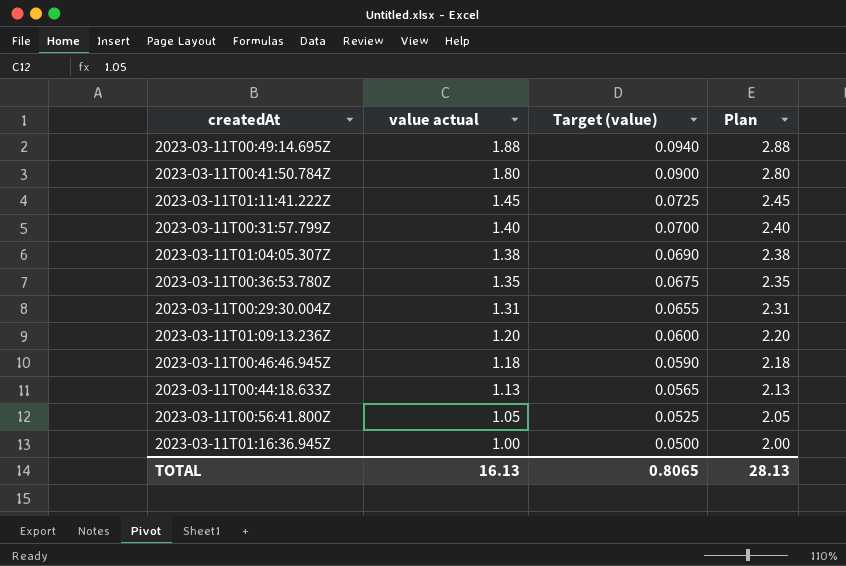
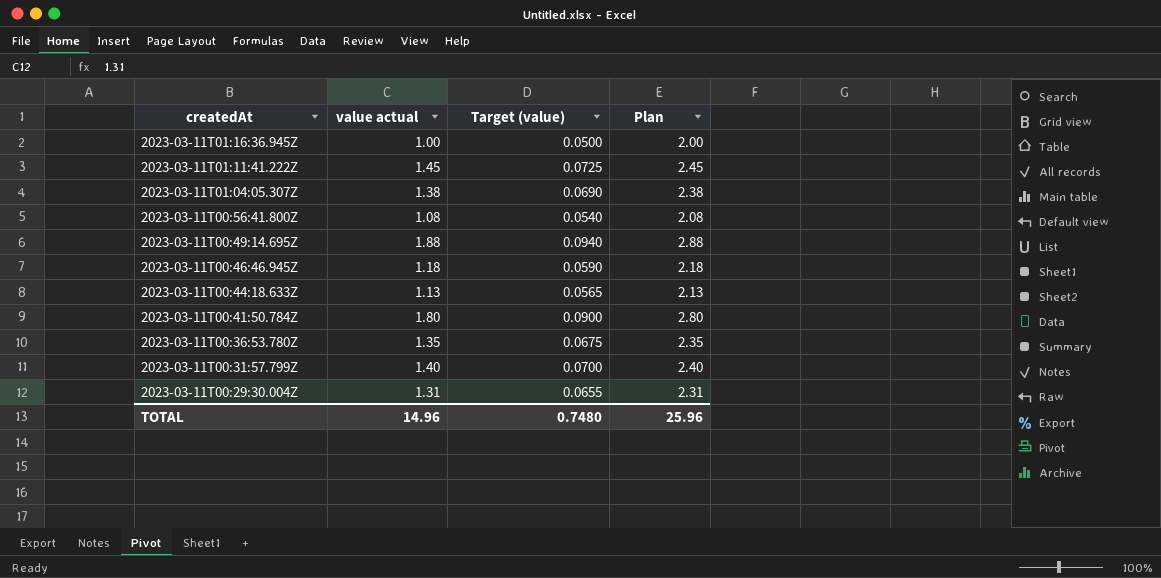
row order: value actual descending -> createdAt descending
row 2023-03-11T01:09:13.236Z: 1.20 | 0.0600 | 2.20 -> none
2023-03-11T00:56:41.800Z | value actual: 1.05 -> 1.08
2023-03-11T00:56:41.800Z | Target (value): 0.0525 -> 0.0540
2023-03-11T00:56:41.800Z | Plan: 2.05 -> 2.08
TOTAL | value actual: 16.13 -> 14.96
TOTAL | Target (value): 0.8065 -> 0.7480
TOTAL | Plan: 28.13 -> 25.96

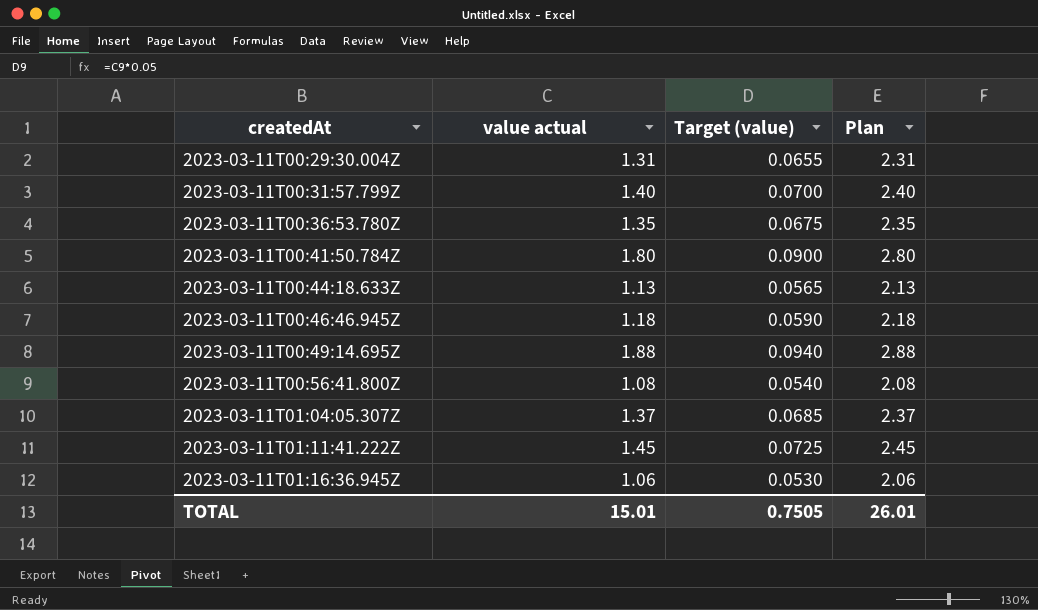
row order: createdAt descending -> createdAt ascending
2023-03-11T01:04:05.307Z | value actual: 1.38 -> 1.37
2023-03-11T01:04:05.307Z | Target (value): 0.0690 -> 0.0685
2023-03-11T01:04:05.307Z | Plan: 2.38 -> 2.37
2023-03-11T01:16:36.945Z | value actual: 1.00 -> 1.06
2023-03-11T01:16:36.945Z | Target (value): 0.0500 -> 0.0530
2023-03-11T01:16:36.945Z | Plan: 2.00 -> 2.06
TOTAL | value actual: 14.96 -> 15.01
TOTAL | Target (value): 0.7480 -> 0.7505
TOTAL | Plan: 25.96 -> 26.01

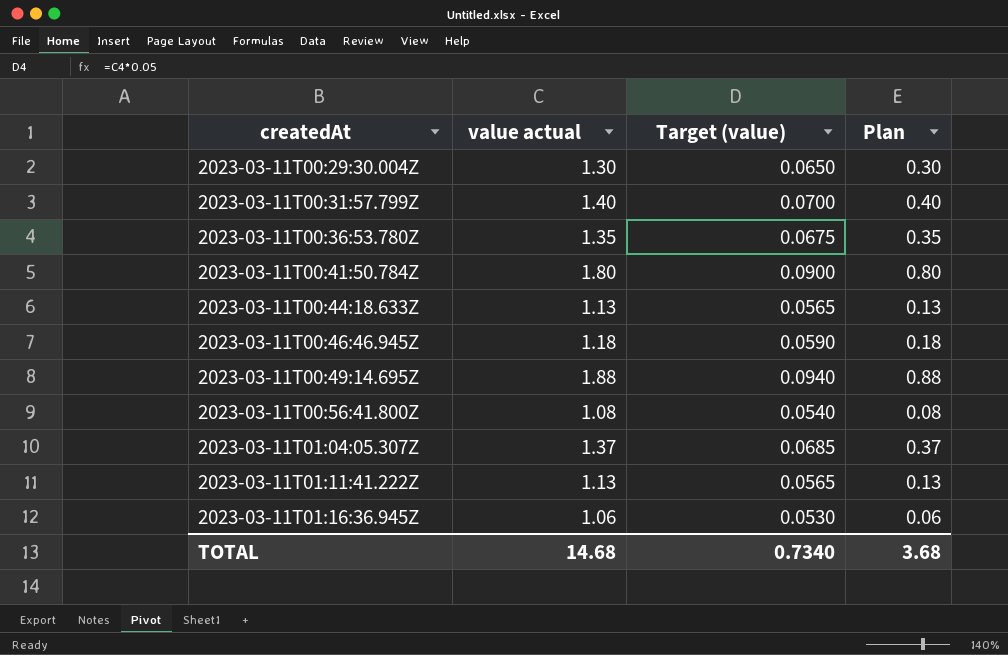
column Plan | formula: [value actual] + 1 -> [value actual] - 1
2023-03-11T00:29:30.004Z | value actual: 1.31 -> 1.30
2023-03-11T00:29:30.004Z | Target (value): 0.0655 -> 0.0650
2023-03-11T01:11:41.222Z | value actual: 1.45 -> 1.13
2023-03-11T01:11:41.222Z | Target (value): 0.0725 -> 0.0565
TOTAL | value actual: 15.01 -> 14.68
TOTAL | Target (value): 0.7505 -> 0.7340
TOTAL | Plan: 26.01 -> 3.68

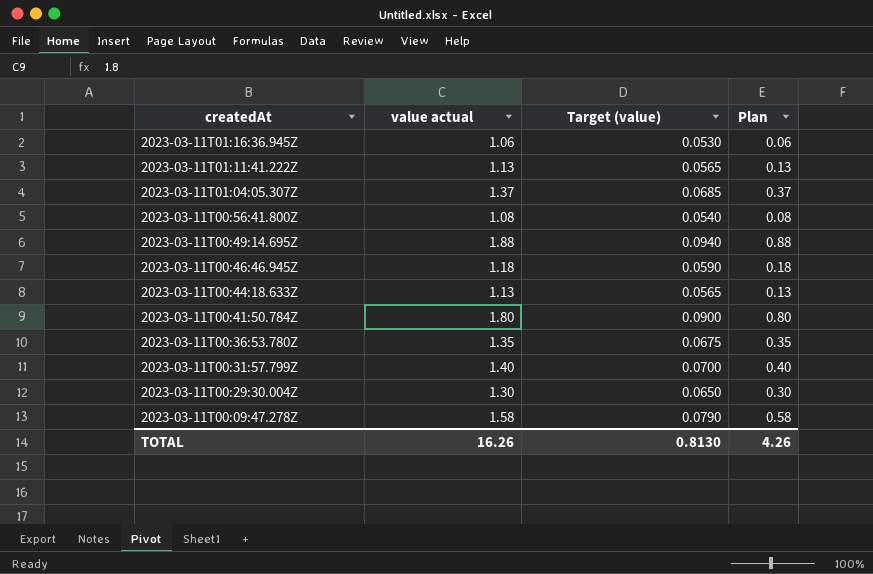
row order: createdAt ascending -> createdAt descending
row 2023-03-11T00:09:47.278Z: none -> 1.58 | 0.0790 | 0.58
TOTAL | value actual: 14.68 -> 16.26
TOTAL | Target (value): 0.7340 -> 0.8130
TOTAL | Plan: 3.68 -> 4.26

